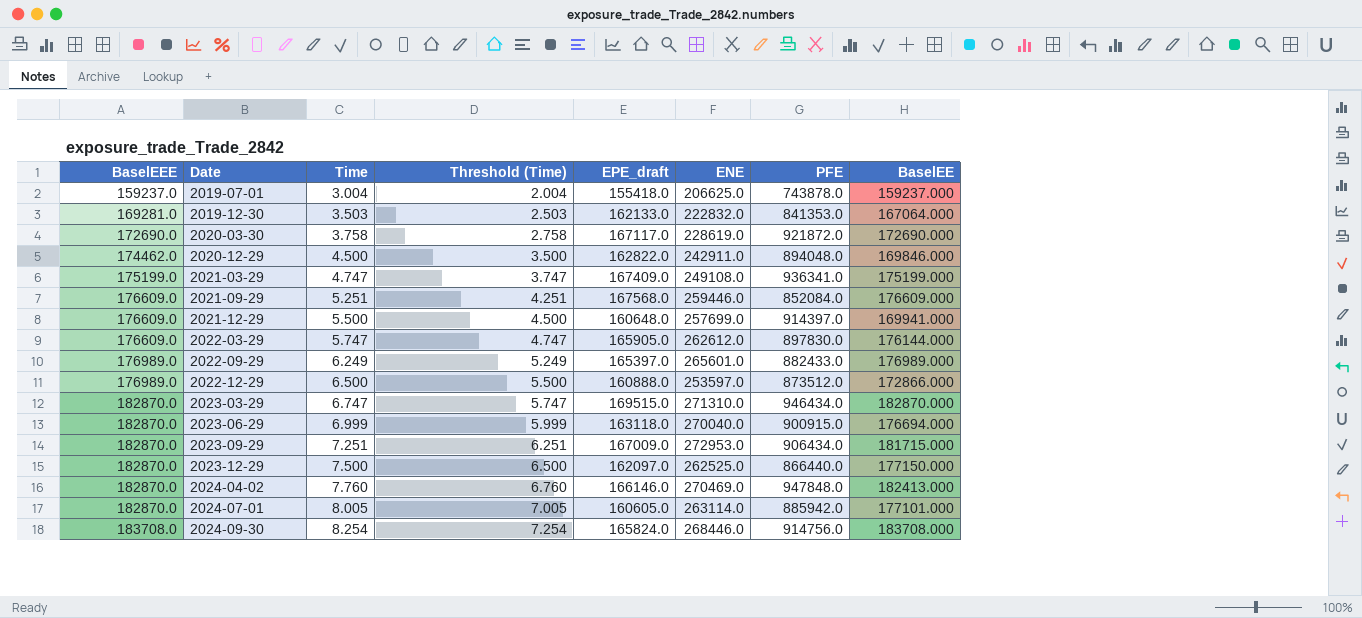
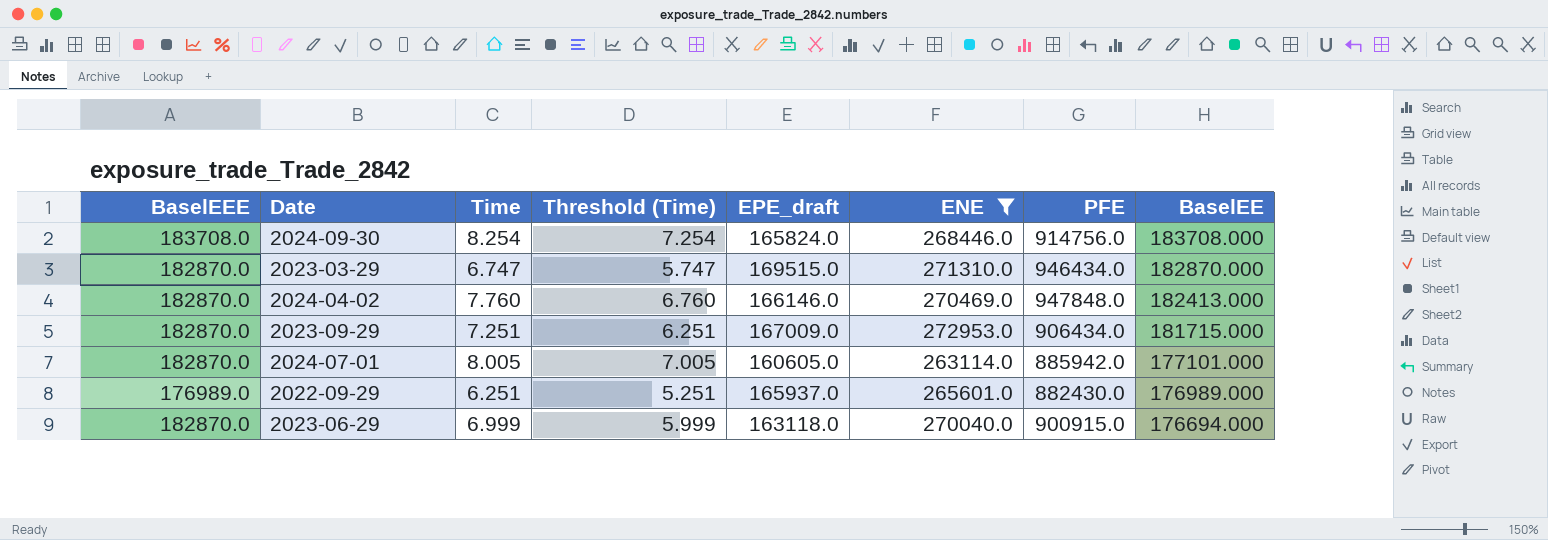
filter: none -> ENE >= 263114.0
row order: BaselEEE ascending -> BaselEE descending
2022-09-29 | Time: 6.249 -> 6.251
2022-09-29 | Threshold (Time): 5.249 -> 5.251
2022-09-29 | EPE_draft: 165397.0 -> 165937.0
2022-09-29 | PFE: 882433.0 -> 882430.0

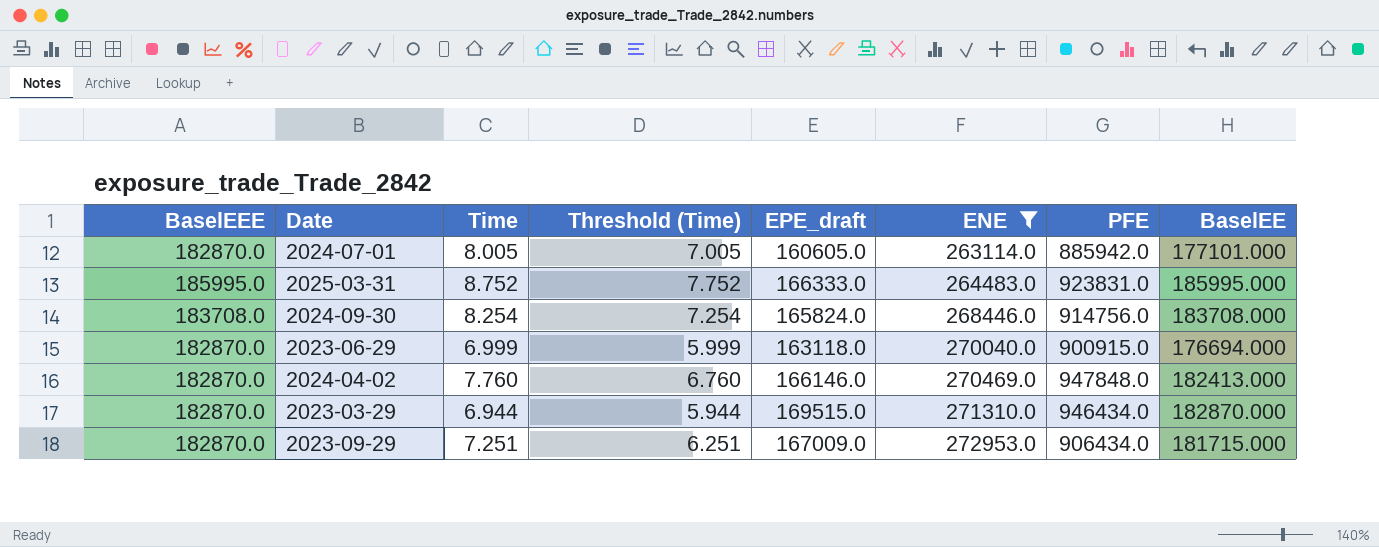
row order: BaselEE descending -> ENE ascending
row 2022-09-29: 176989.0 | 6.251 | 5.251 | 165937.0 | 265601.0 | 882430.0 | 176989.000 -> none
row 2025-03-31: none -> 185995.0 | 8.752 | 7.752 | 166333.0 | 264483.0 | 923831.0 | 185995.000
2023-03-29 | Time: 6.747 -> 6.944
2023-03-29 | Threshold (Time): 5.747 -> 5.944

